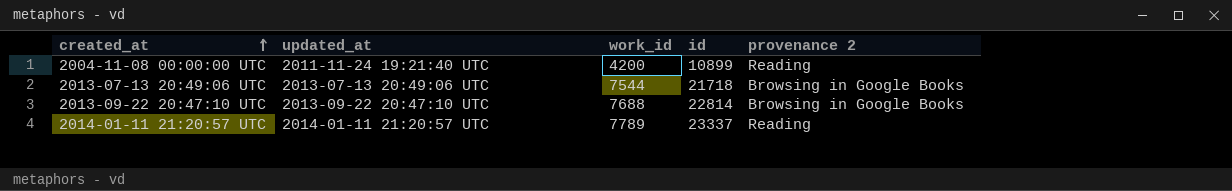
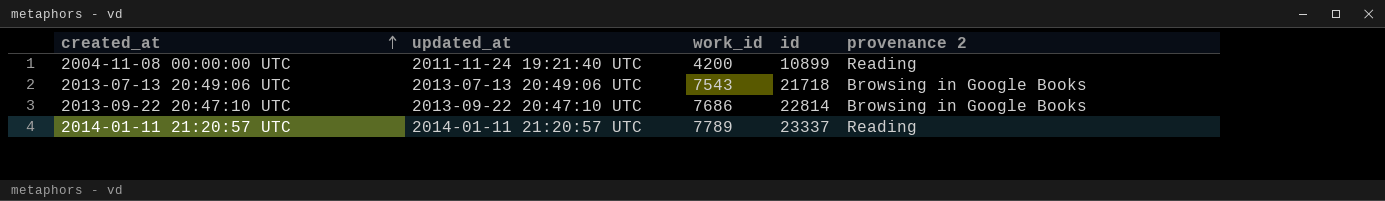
2013-07-13 20:49:06 UTC | work_id: 7544 -> 7543
2013-09-22 20:47:10 UTC | work_id: 7688 -> 7686

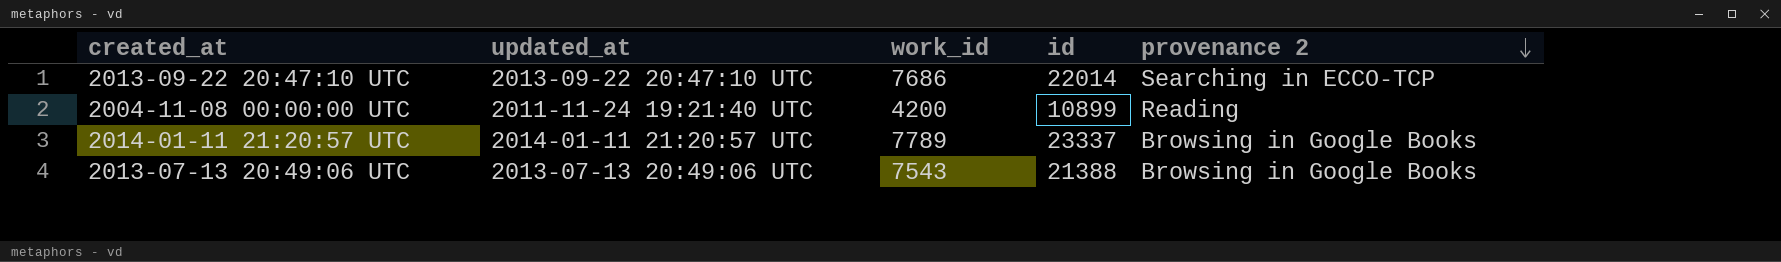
row order: created_at ascending -> provenance 2 descending
2013-09-22 20:47:10 UTC | id: 22814 -> 22014
2013-09-22 20:47:10 UTC | provenance 2: Browsing in Google Books -> Searching in ECCO-TCP
2014-01-11 21:20:57 UTC | provenance 2: Reading -> Browsing in Google Books
2013-07-13 20:49:06 UTC | id: 21718 -> 21388

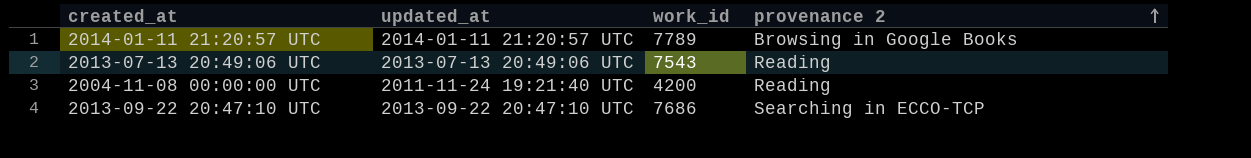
row order: provenance 2 descending -> provenance 2 ascending
column id | position: 4 -> none
2013-07-13 20:49:06 UTC | provenance 2: Browsing in Google Books -> Reading

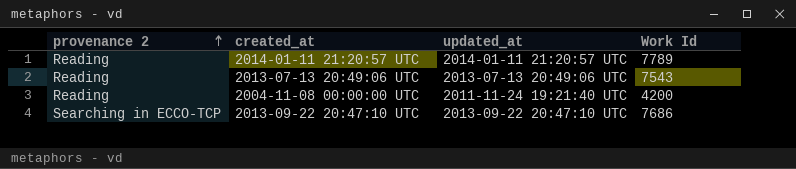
column provenance 2 | position: 4 -> 1
column name: work_id -> Work Id
2014-01-11 21:20:57 UTC | provenance 2: Browsing in Google Books -> Reading

